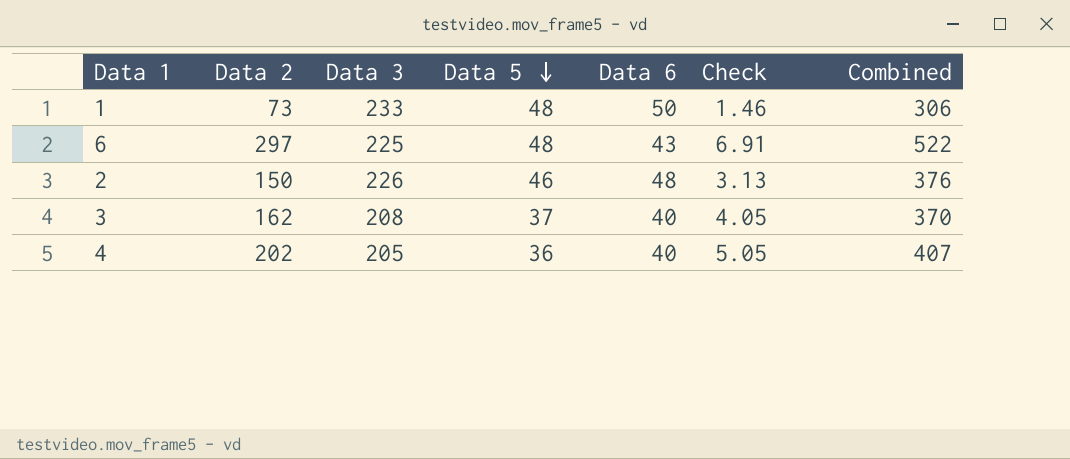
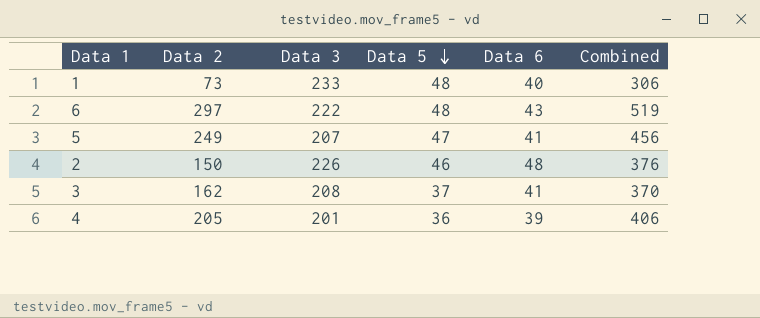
column Check | formula: [Data 2] / [Data 6] -> none
1 | Data 6: 50 -> 40
6 | Data 3: 225 -> 222
6 | Combined: 522 -> 519
row 5: none -> 249 | 207 | 47 | 41 | 456
3 | Data 6: 40 -> 41
4 | Data 2: 202 -> 205
4 | Data 3: 205 -> 201
4 | Data 6: 40 -> 39
4 | Combined: 407 -> 406

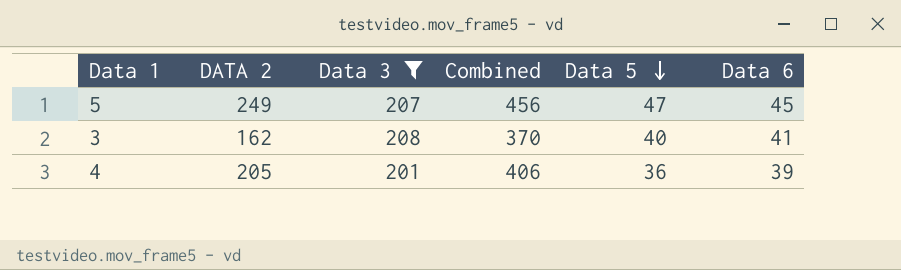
filter: none -> Data 3 <= 208
column name: Data 2 -> DATA 2
column Combined | position: 6 -> 4
5 | Data 6: 41 -> 45
3 | Data 5: 37 -> 40

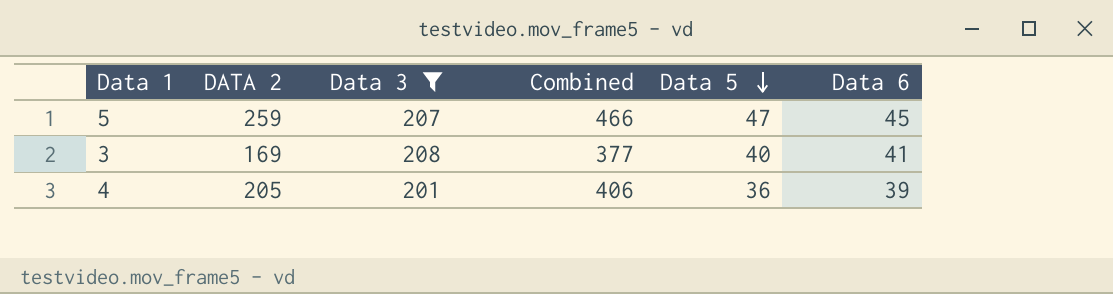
5 | DATA 2: 249 -> 259
5 | Combined: 456 -> 466
3 | DATA 2: 162 -> 169
3 | Combined: 370 -> 377

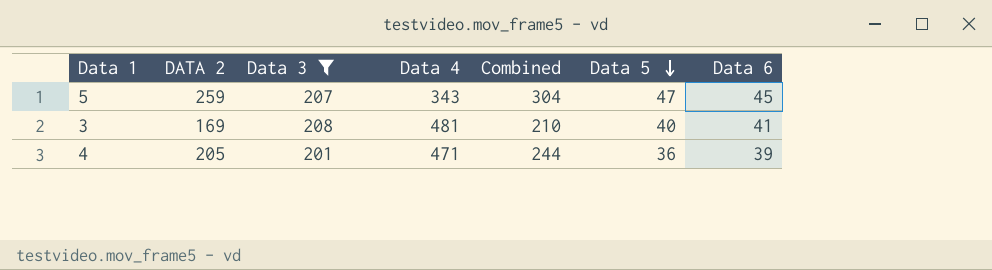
column Data 4 | position: none -> 4
column Combined | formula: [DATA 2] + [Data 3] -> [DATA 2] + [Data 6]

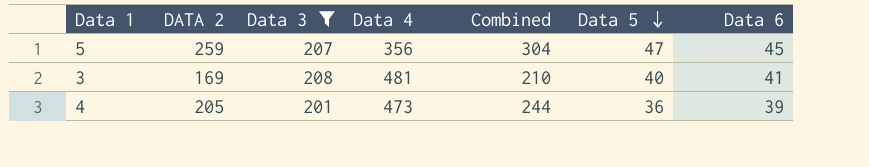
5 | Data 4: 343 -> 356
4 | Data 4: 471 -> 473

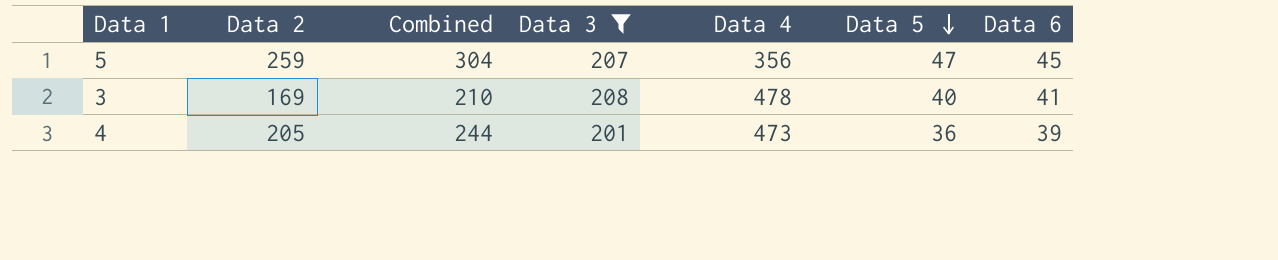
column name: DATA 2 -> Data 2
column Combined | position: 5 -> 3
3 | Data 4: 481 -> 478

